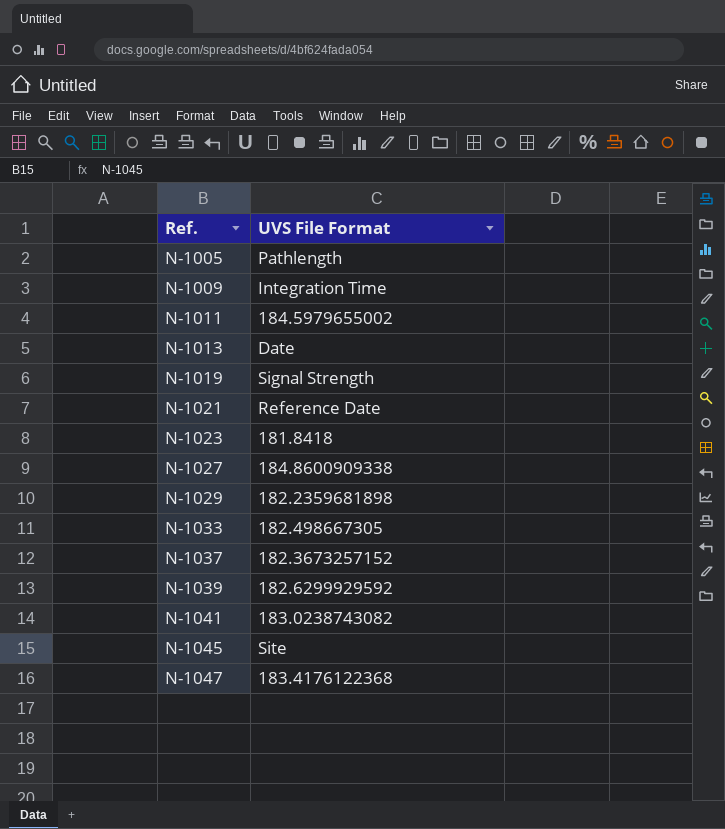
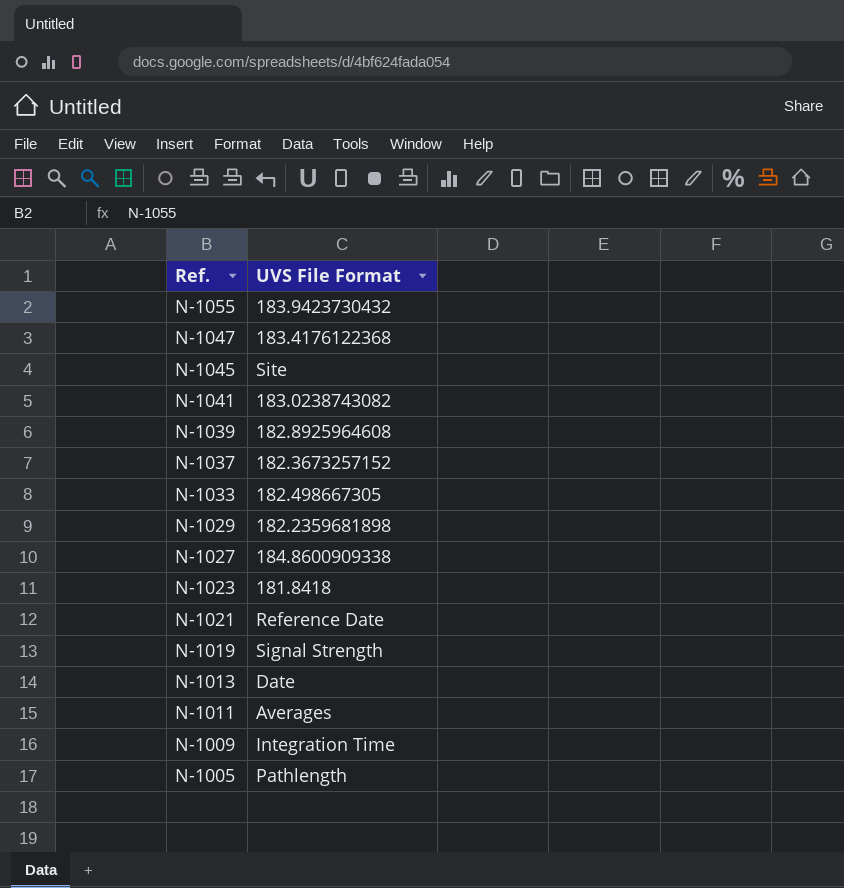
row order: Ref. ascending -> Ref. descending
row N-1055: none -> 183.9423730432
N-1039 | UVS File Format: 182.6299929592 -> 182.8925964608
N-1011 | UVS File Format: 184.5979655002 -> Averages

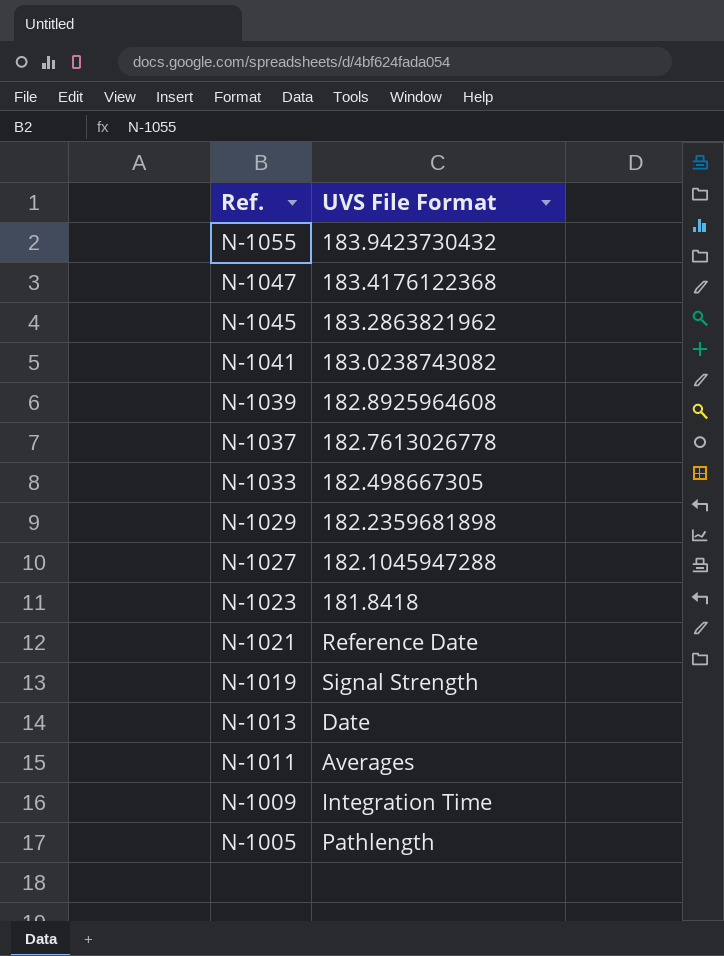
N-1045 | UVS File Format: Site -> 183.2863821962
N-1037 | UVS File Format: 182.3673257152 -> 182.7613026778
N-1027 | UVS File Format: 184.8600909338 -> 182.1045947288

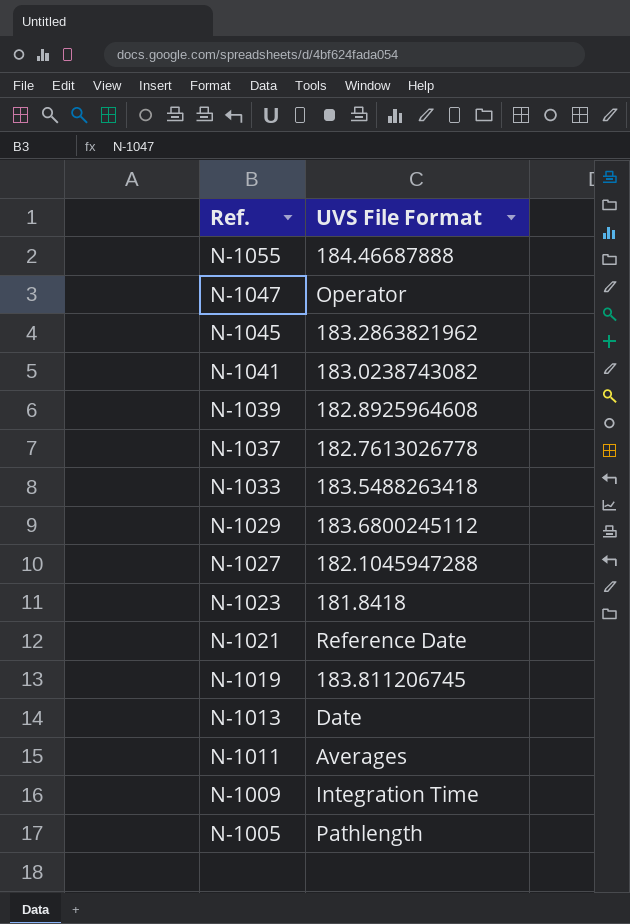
N-1055 | UVS File Format: 183.9423730432 -> 184.46687888
N-1047 | UVS File Format: 183.4176122368 -> Operator
N-1033 | UVS File Format: 182.498667305 -> 183.5488263418
N-1029 | UVS File Format: 182.2359681898 -> 183.6800245112
N-1019 | UVS File Format: Signal Strength -> 183.811206745

